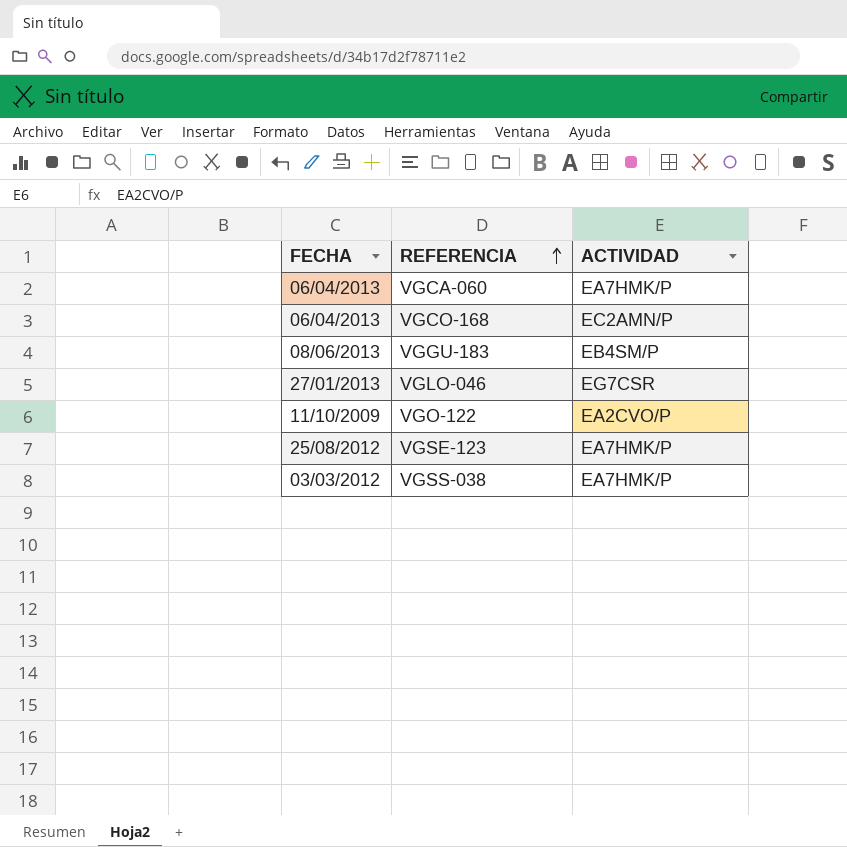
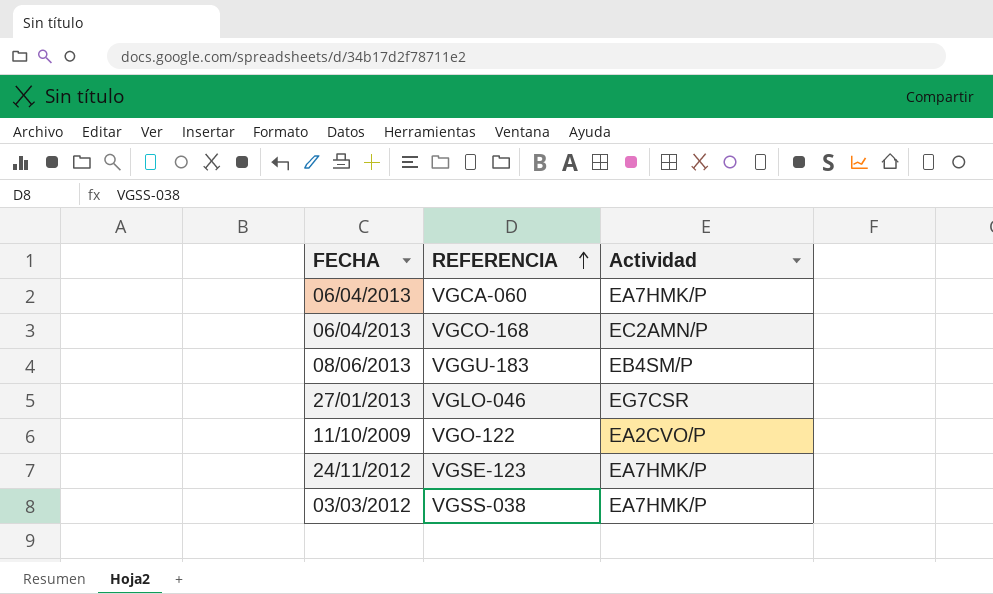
column name: ACTIVIDAD -> Actividad
VGSE-123 | FECHA: 25/08/2012 -> 24/11/2012

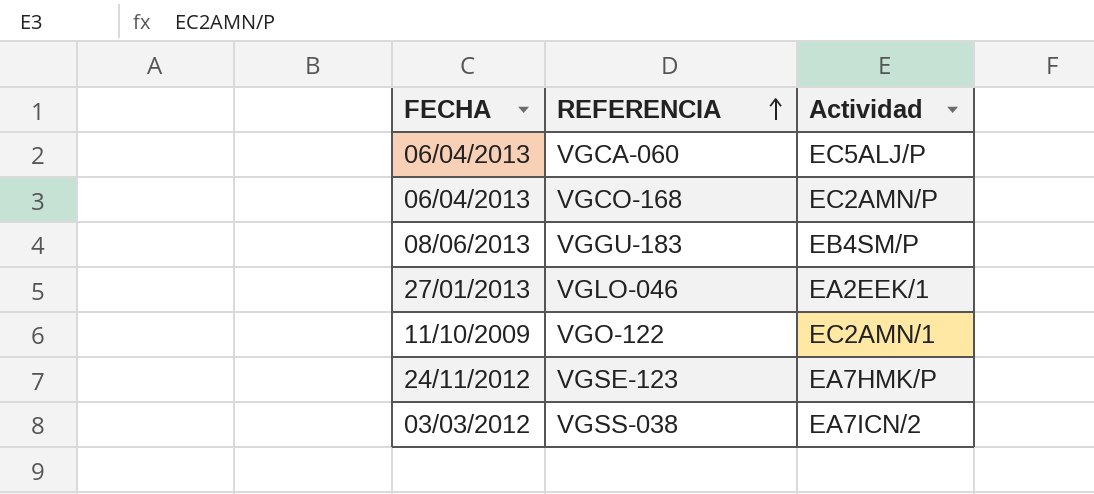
VGCA-060 | Actividad: EA7HMK/P -> EC5ALJ/P
VGLO-046 | Actividad: EG7CSR -> EA2EEK/1
VGO-122 | Actividad: EA2CVO/P -> EC2AMN/1
VGSS-038 | Actividad: EA7HMK/P -> EA7ICN/2

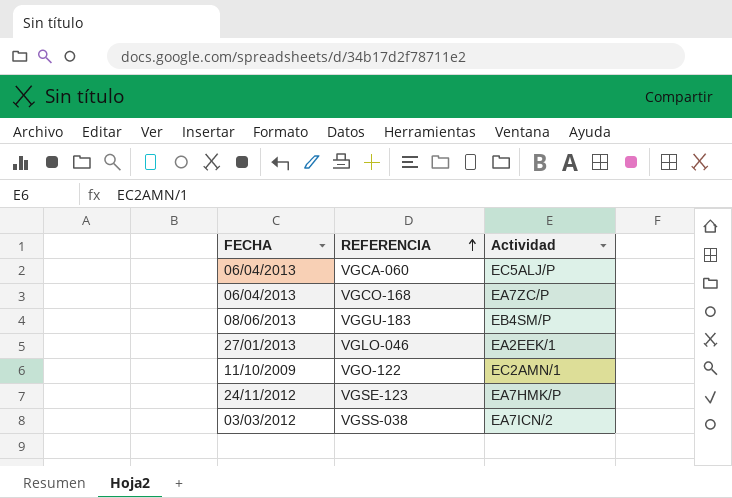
VGCO-168 | Actividad: EC2AMN/P -> EA7ZC/P

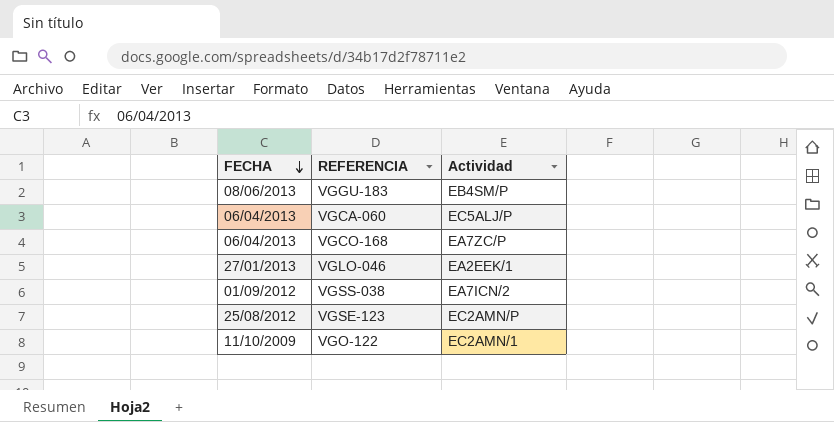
row order: REFERENCIA ascending -> FECHA descending
VGSS-038 | FECHA: 03/03/2012 -> 01/09/2012
VGSE-123 | FECHA: 24/11/2012 -> 25/08/2012
VGSE-123 | Actividad: EA7HMK/P -> EC2AMN/P

